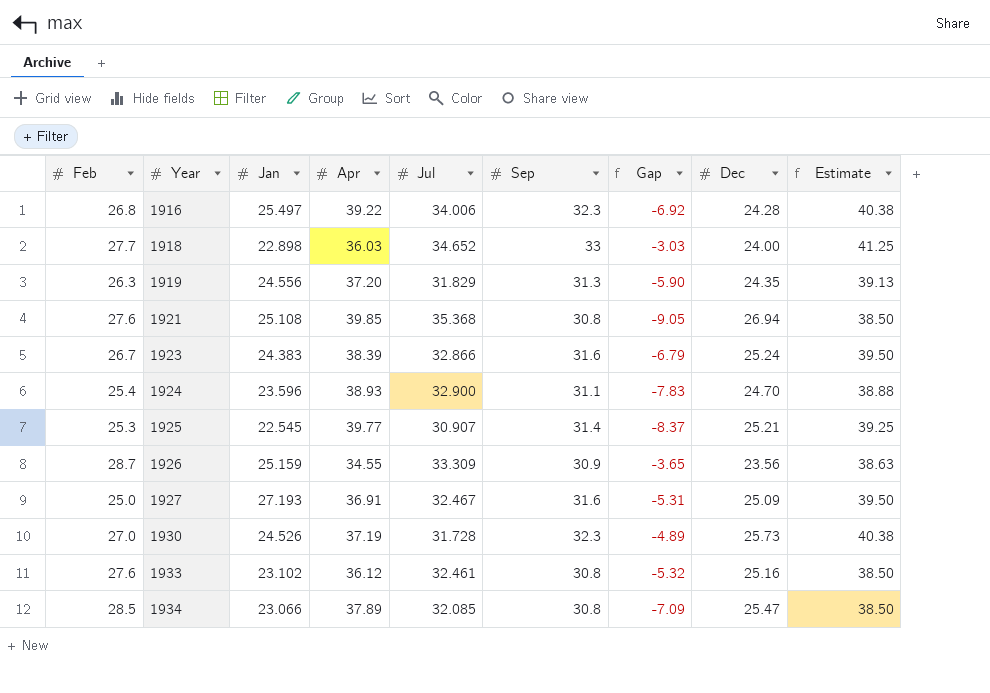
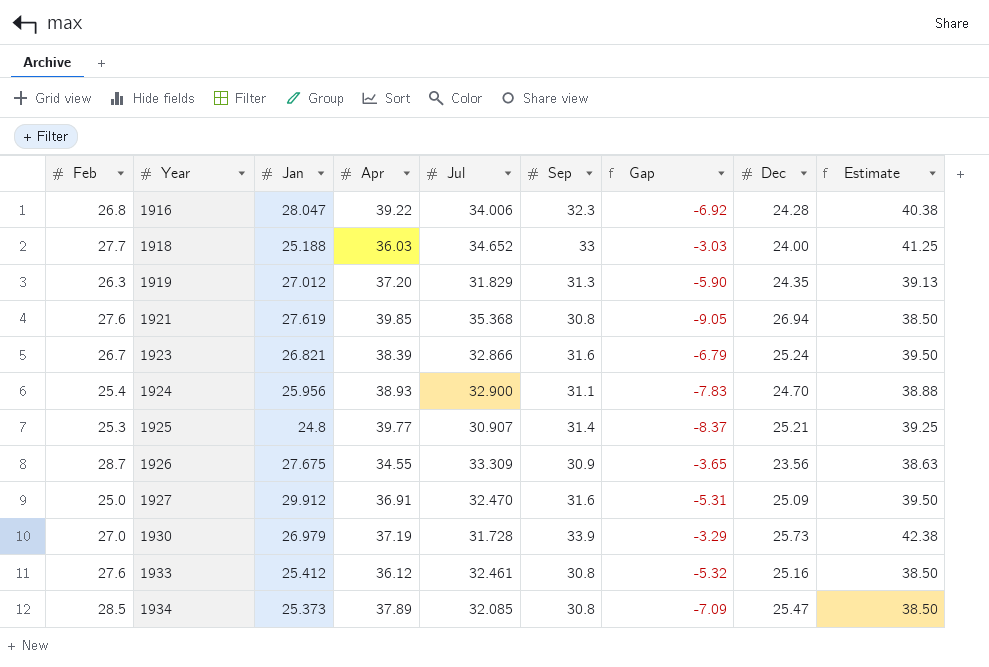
1916 | Jan: 25.497 -> 28.047
1918 | Jan: 22.898 -> 25.188
1919 | Jan: 24.556 -> 27.012
1921 | Jan: 25.108 -> 27.619
1923 | Jan: 24.383 -> 26.821
1924 | Jan: 23.596 -> 25.956
1925 | Jan: 22.545 -> 24.8
1926 | Jan: 25.159 -> 27.675
1927 | Jan: 27.193 -> 29.912
1927 | Jul: 32.467 -> 32.470
1930 | Jan: 24.526 -> 26.979
1930 | Sep: 32.3 -> 33.9
1930 | Gap: -4.89 -> -3.29
1930 | Estimate: 40.38 -> 42.38
1933 | Jan: 23.102 -> 25.412
1934 | Jan: 23.066 -> 25.373

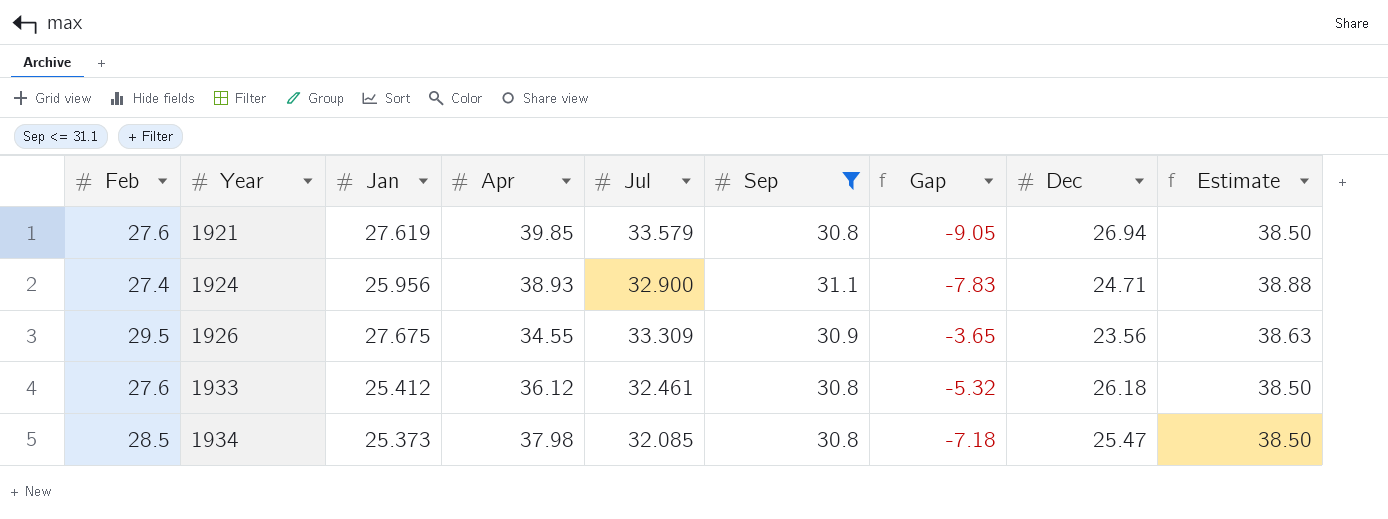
filter: none -> Sep <= 31.1
1921 | Jul: 35.368 -> 33.579
1924 | Feb: 25.4 -> 27.4
1924 | Dec: 24.70 -> 24.71
1926 | Feb: 28.7 -> 29.5
1933 | Dec: 25.16 -> 26.18
1934 | Apr: 37.89 -> 37.98
1934 | Gap: -7.09 -> -7.18

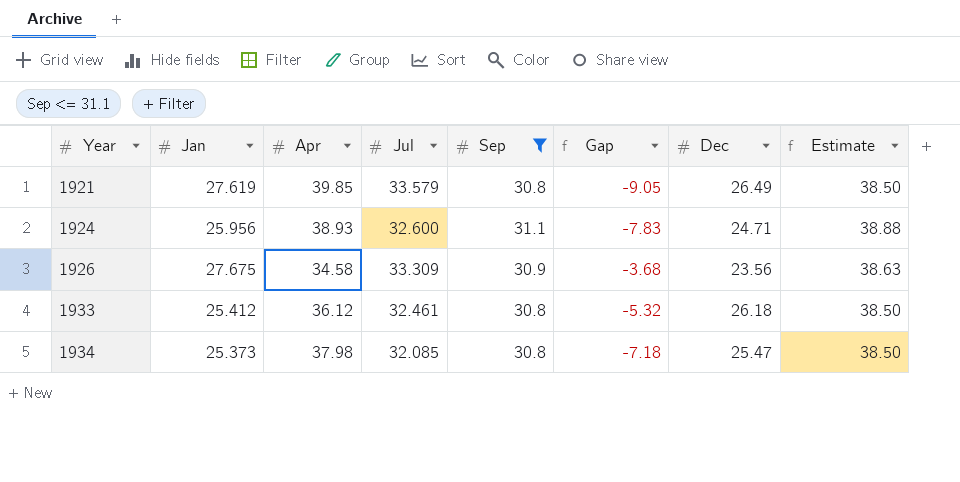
column Feb | position: 1 -> none
1921 | Dec: 26.94 -> 26.49
1924 | Jul: 32.900 -> 32.600
1926 | Apr: 34.55 -> 34.58
1926 | Gap: -3.65 -> -3.68

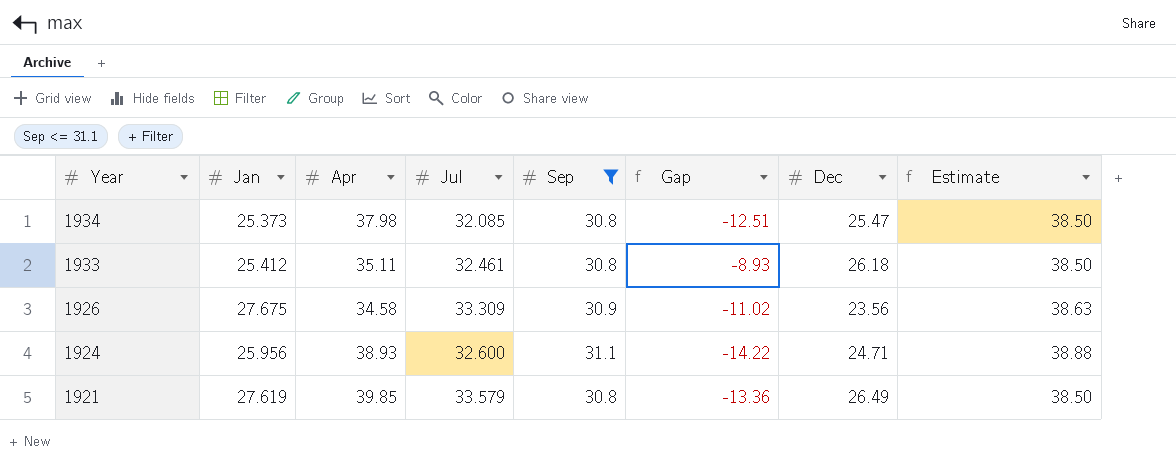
row order: Year ascending -> Year descending
column Gap | formula: [Sep] - [Apr] -> [Dec] - [Apr]
1933 | Apr: 36.12 -> 35.11

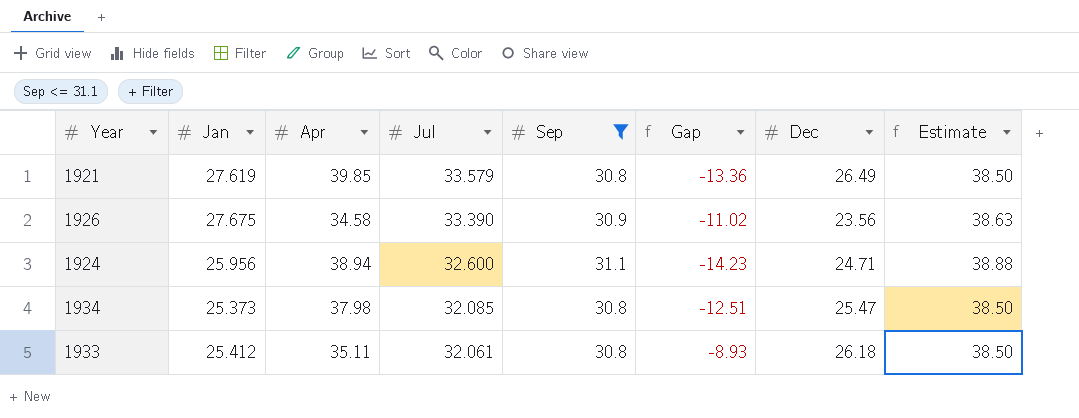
row order: Year descending -> Jul descending
1926 | Jul: 33.309 -> 33.390
1924 | Apr: 38.93 -> 38.94
1924 | Gap: -14.22 -> -14.23
1933 | Jul: 32.461 -> 32.061

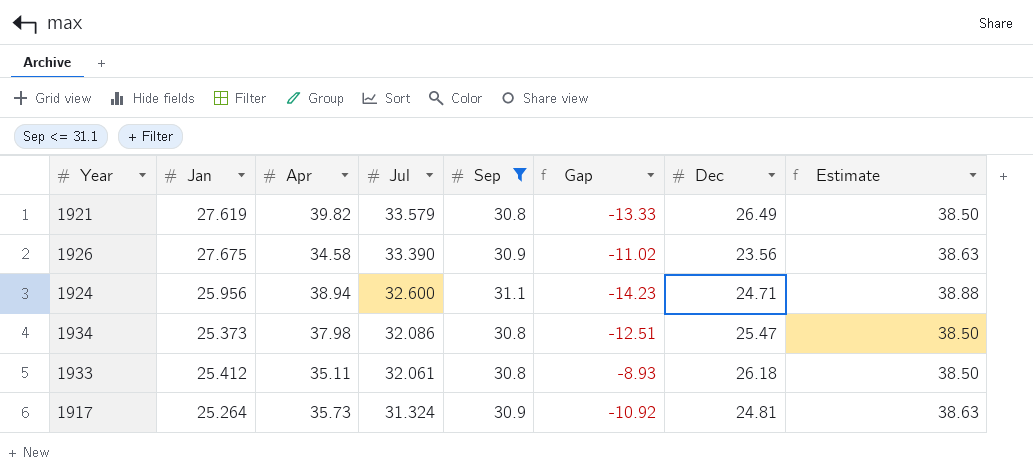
1921 | Apr: 39.85 -> 39.82
1921 | Gap: -13.36 -> -13.33
1934 | Jul: 32.085 -> 32.086
row 1917: none -> 25.264 | 35.73 | 31.324 | 30.9 | -10.92 | 24.81 | 38.63

